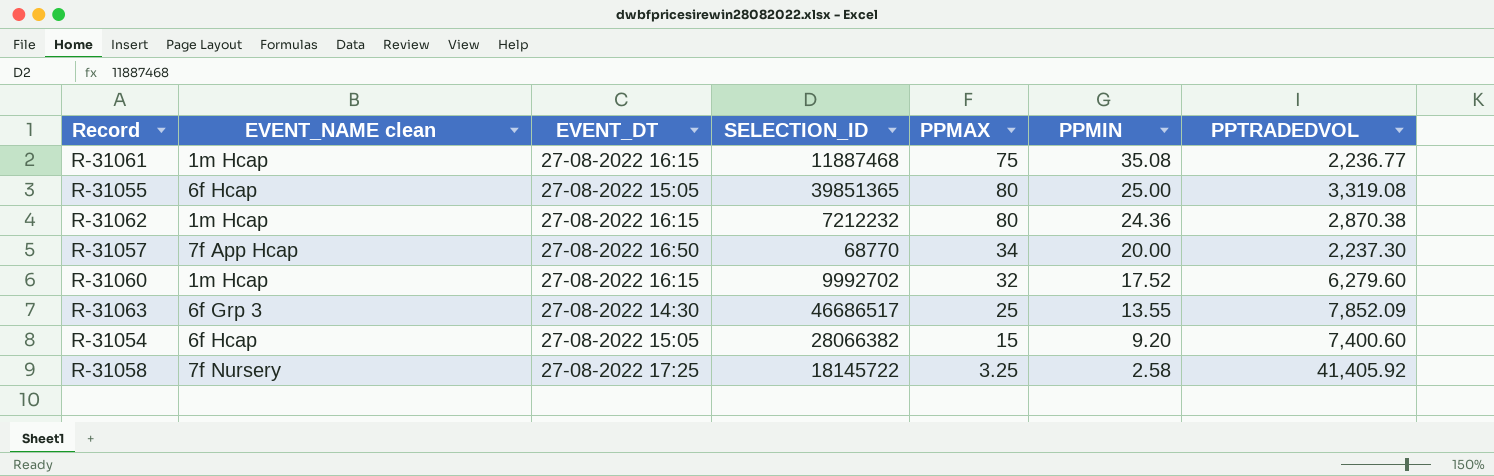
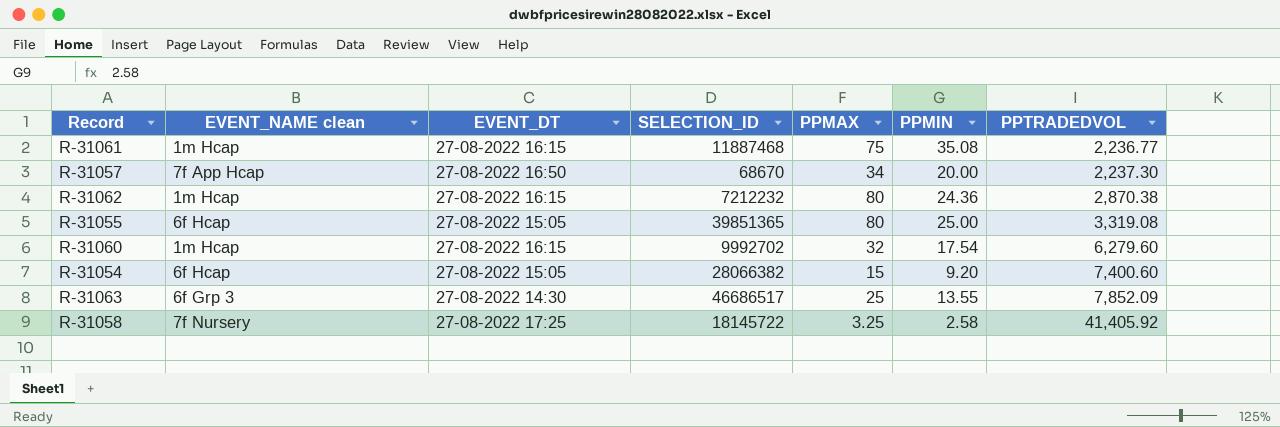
row order: PPMIN descending -> PPTRADEDVOL ascending
R-31057 | SELECTION_ID: 68770 -> 68670
R-31060 | PPMIN: 17.52 -> 17.54

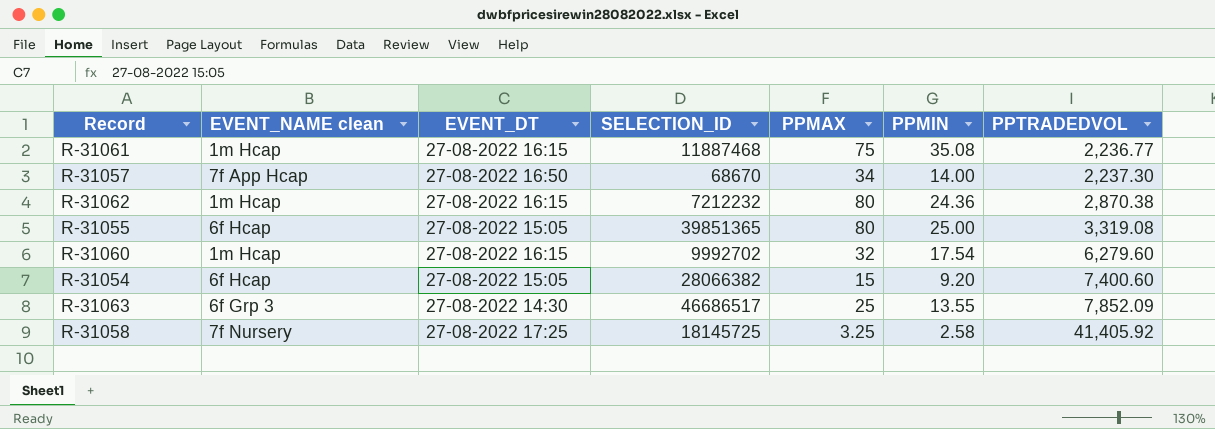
R-31057 | PPMIN: 20.00 -> 14.00
R-31058 | SELECTION_ID: 18145722 -> 18145725

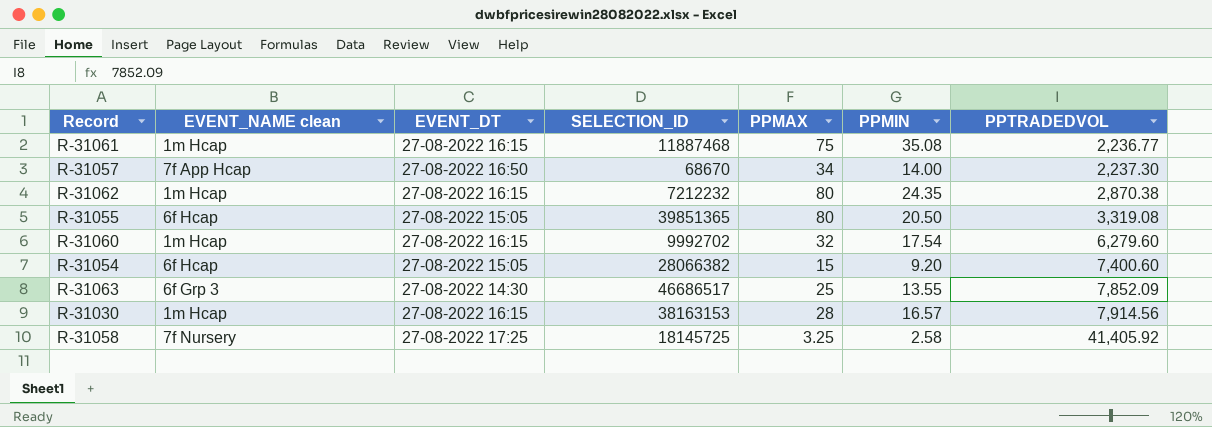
R-31062 | PPMIN: 24.36 -> 24.35
R-31055 | PPMIN: 25.00 -> 20.50
row R-31030: none -> 1m Hcap | 27-08-2022 16:15 | 38163153 | 28 | 16.57 | 7,914.56

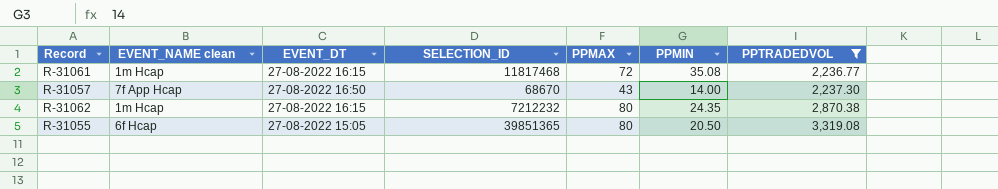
filter: none -> PPTRADEDVOL <= 3,319.08
R-31061 | SELECTION_ID: 11887468 -> 11817468
R-31061 | PPMAX: 75 -> 72
R-31057 | PPMAX: 34 -> 43

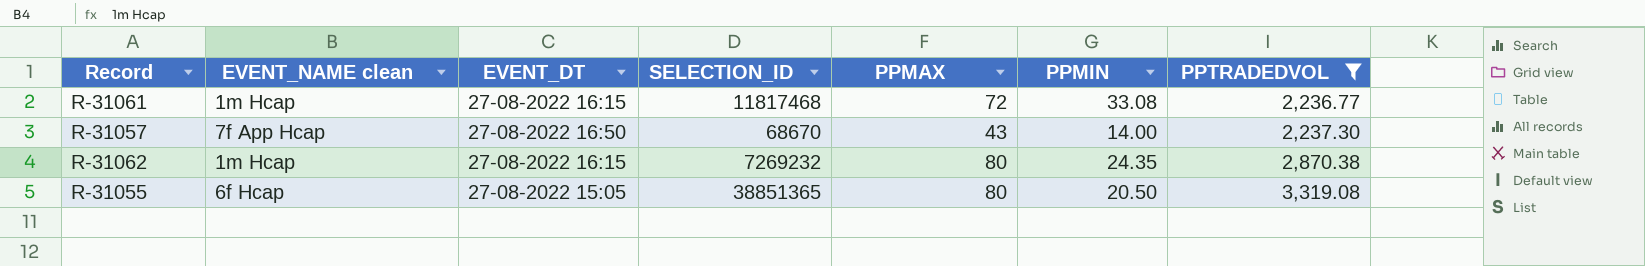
R-31061 | PPMIN: 35.08 -> 33.08
R-31062 | SELECTION_ID: 7212232 -> 7269232
R-31055 | SELECTION_ID: 39851365 -> 38851365

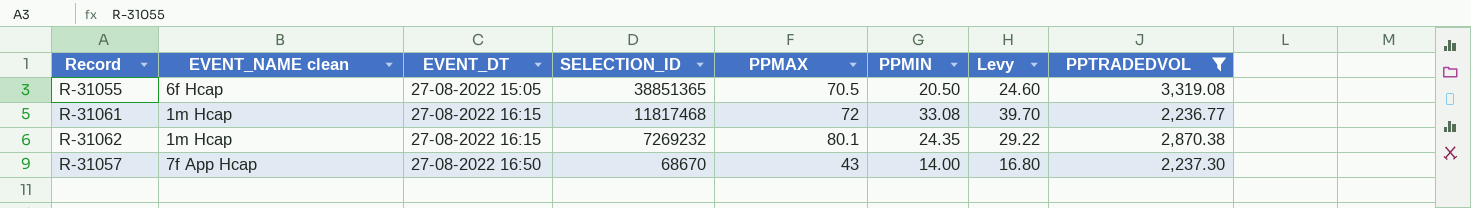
row order: PPTRADEDVOL ascending -> EVENT_DT ascending
column Levy | formula: none -> [PPMIN] * 1.2
R-31055 | PPMAX: 80 -> 70.5
R-31062 | PPMAX: 80 -> 80.1

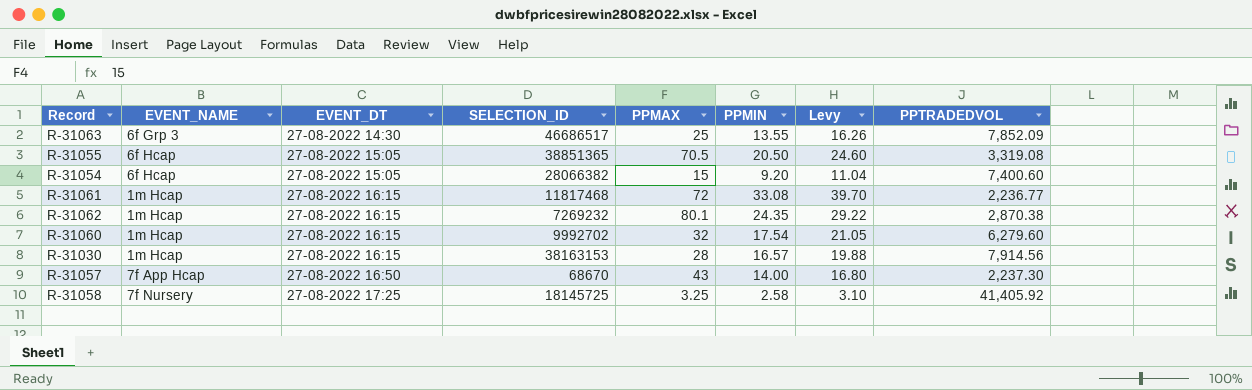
filter: PPTRADEDVOL <= 3,319.08 -> none
column name: EVENT_NAME clean -> EVENT_NAME

